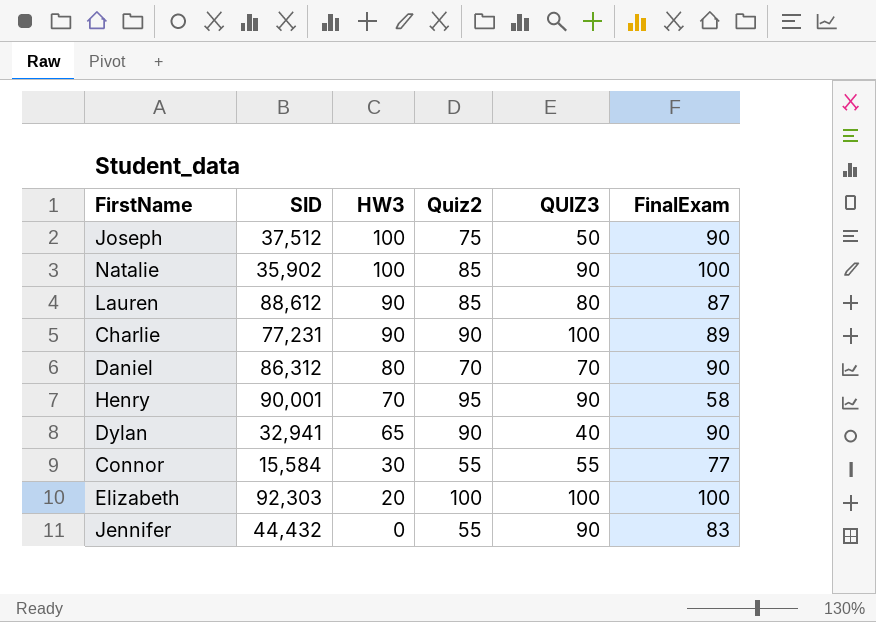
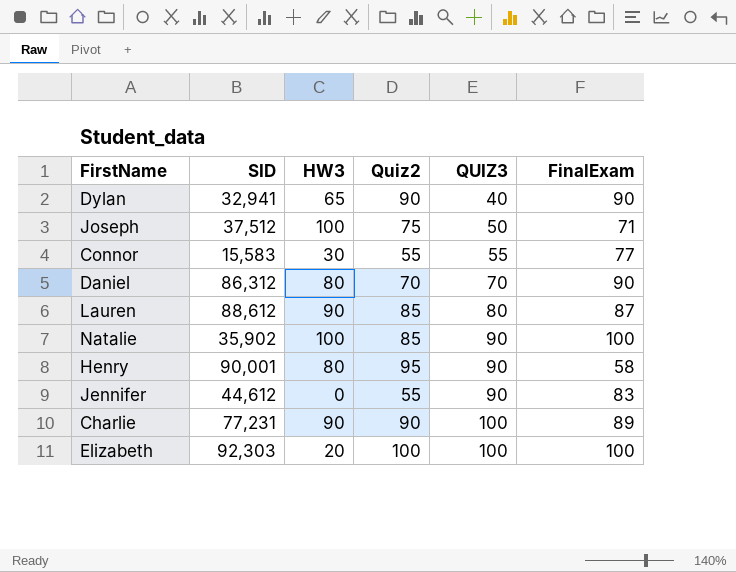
row order: HW3 descending -> QUIZ3 ascending
Joseph | FinalExam: 90 -> 71
Connor | SID: 15,584 -> 15,583
Henry | HW3: 70 -> 80
Jennifer | SID: 44,432 -> 44,612

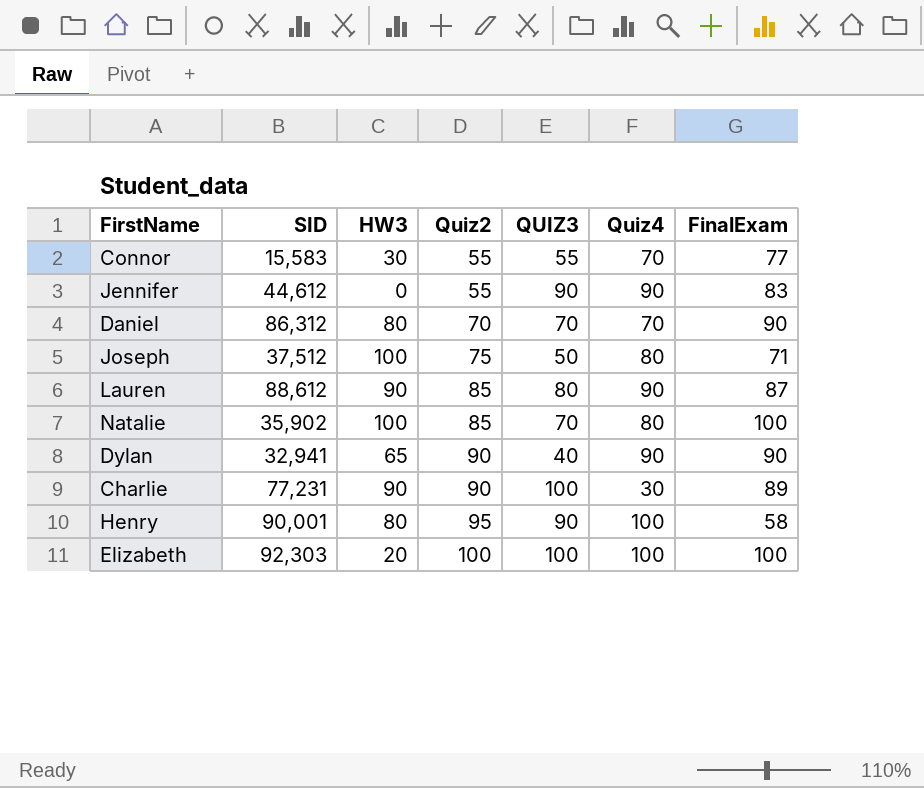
row order: QUIZ3 ascending -> Quiz2 ascending
column Quiz4 | position: none -> 6
Natalie | QUIZ3: 90 -> 70

